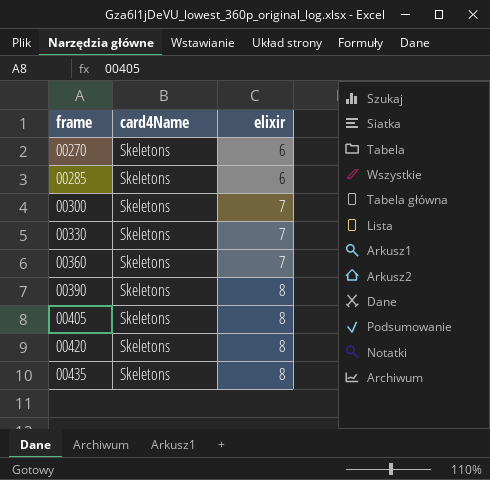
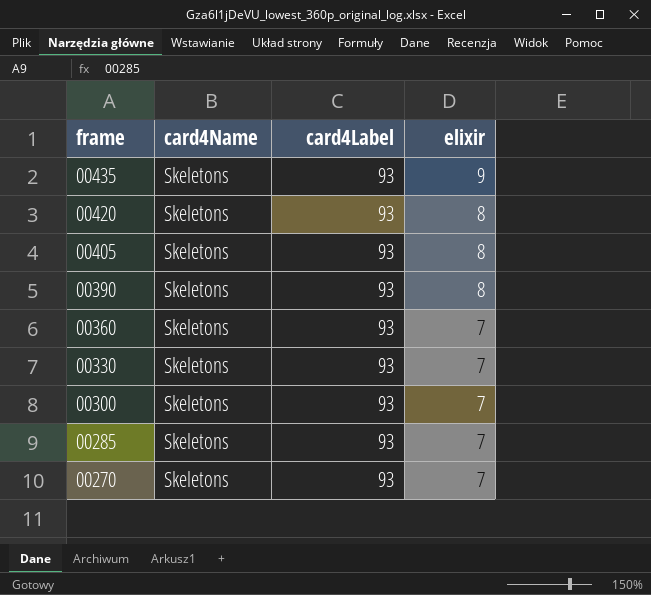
row order: frame ascending -> frame descending
column card4Label | position: none -> 3
00435 | elixir: 8 -> 9
00285 | elixir: 6 -> 7
00270 | elixir: 6 -> 7

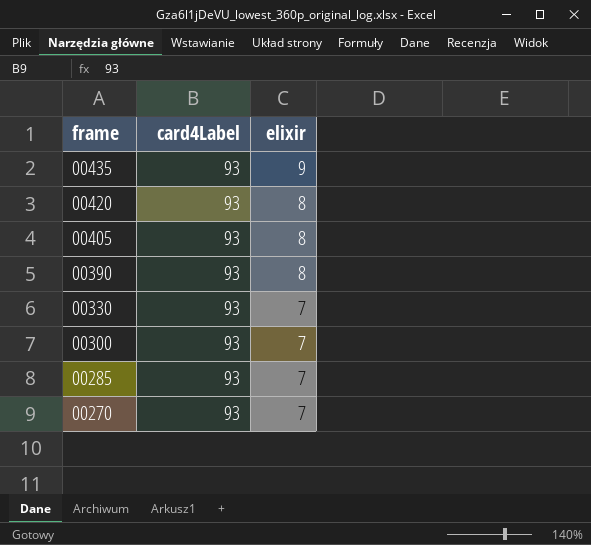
column card4Name | position: 2 -> none
row 00360: Skeletons | 93 | 7 -> none

